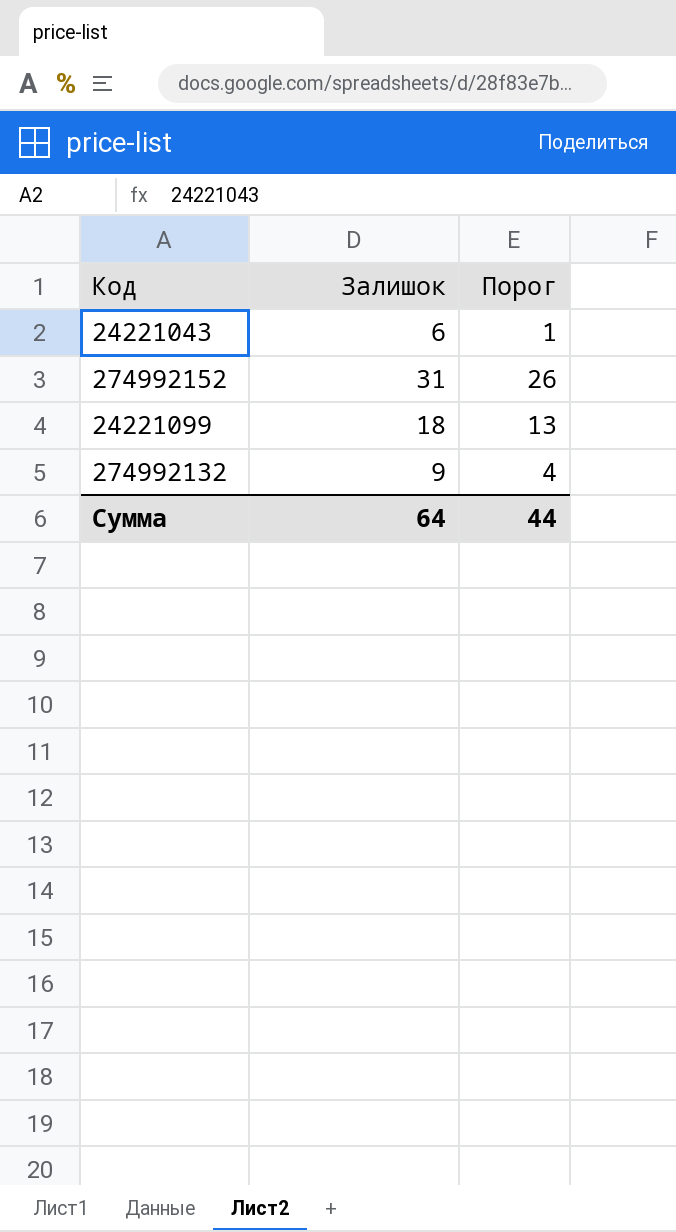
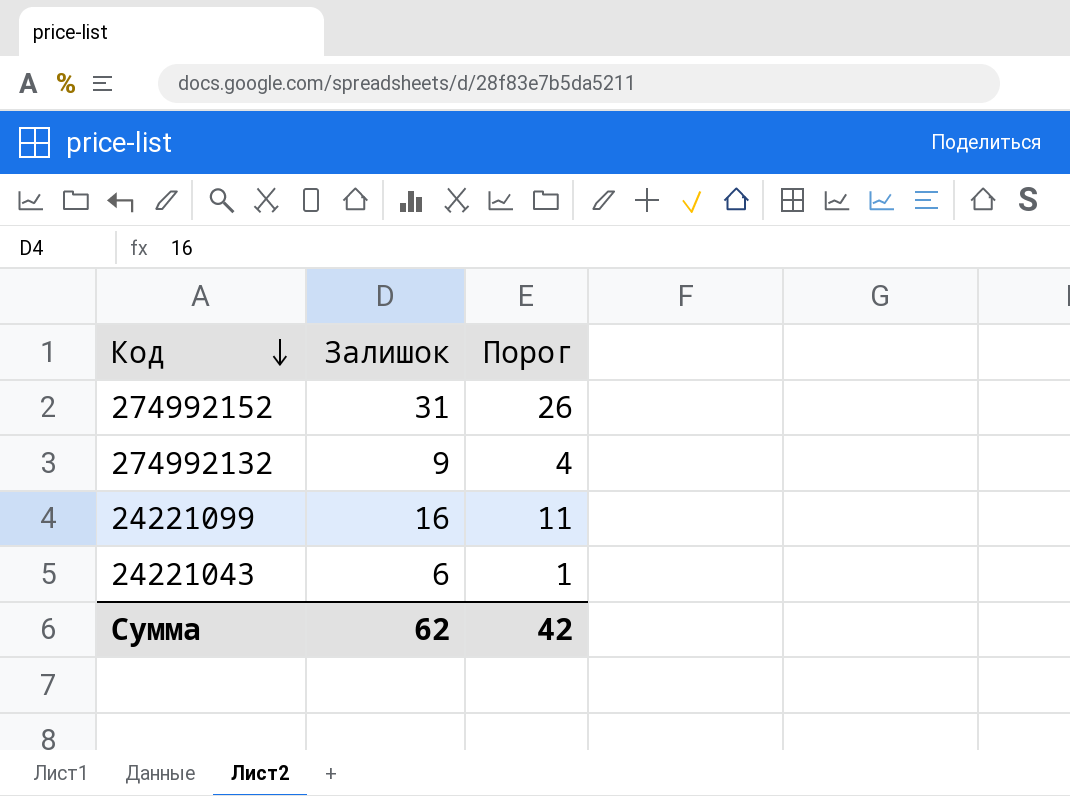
row order: none -> Код descending
24221099 | Залишок: 18 -> 16
24221099 | Порог: 13 -> 11
Сумма | Залишок: 64 -> 62
Сумма | Порог: 44 -> 42

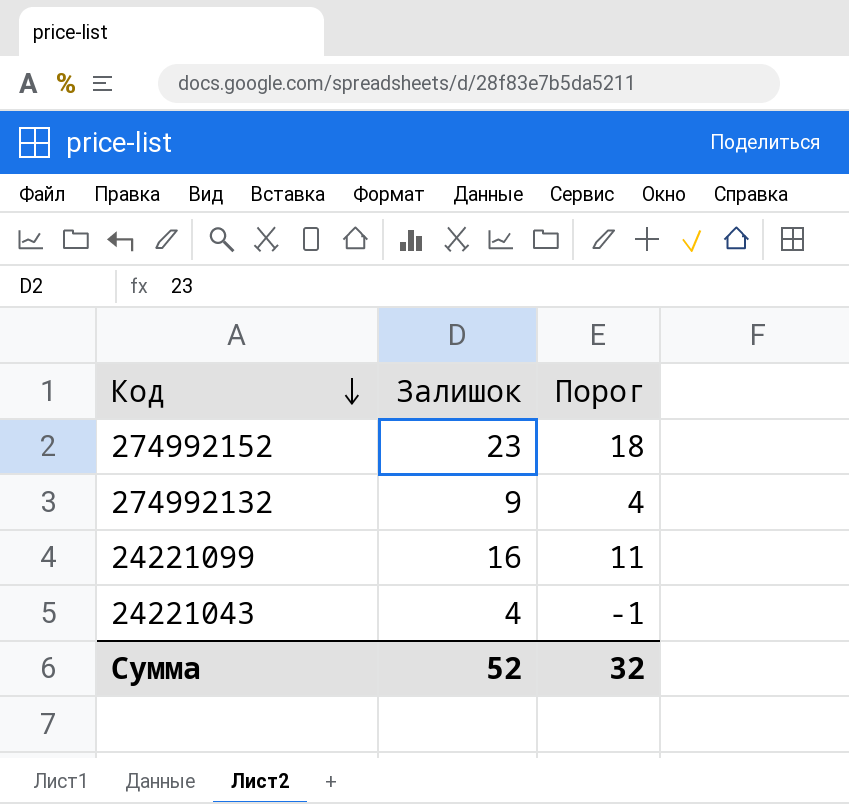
274992152 | Залишок: 31 -> 23
274992152 | Порог: 26 -> 18
24221043 | Залишок: 6 -> 4
24221043 | Порог: 1 -> -1
Сумма | Залишок: 62 -> 52
Сумма | Порог: 42 -> 32

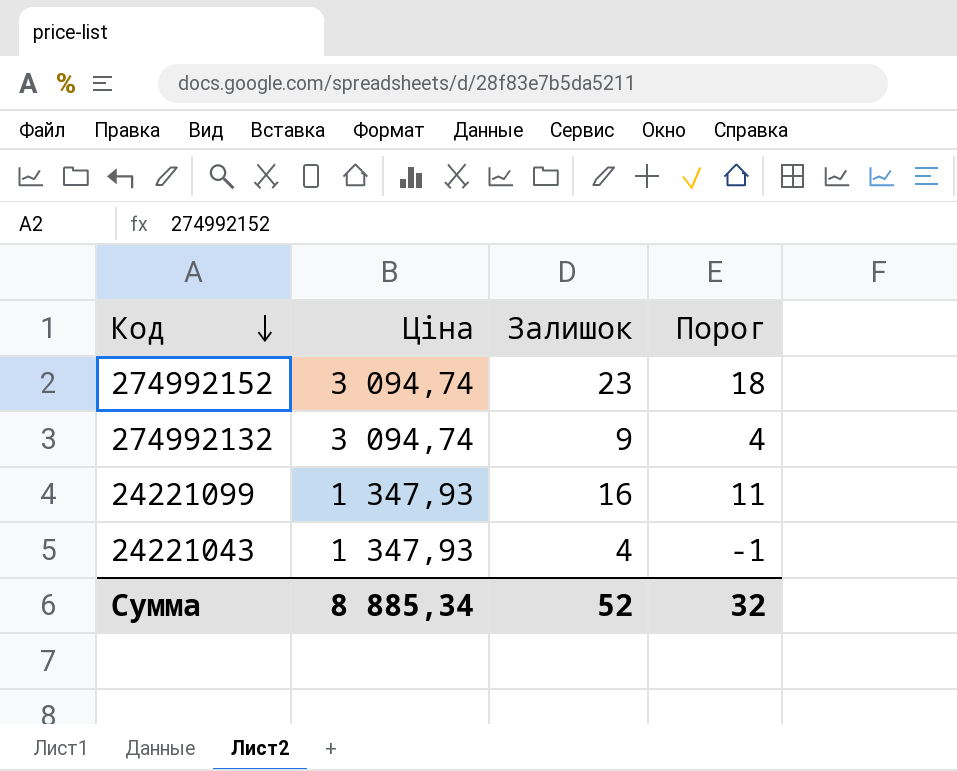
column Ціна | position: none -> 2

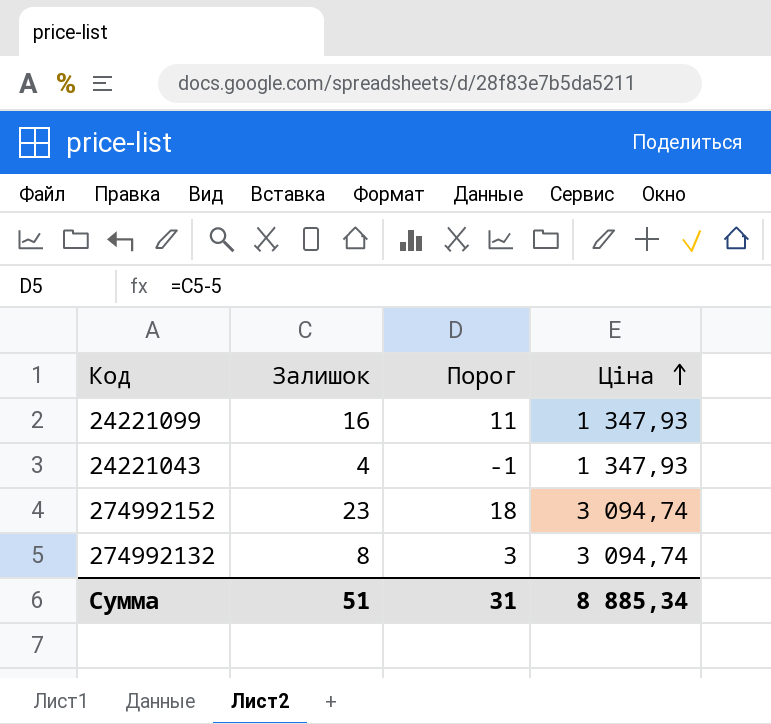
row order: Код descending -> Ціна ascending
column Ціна | position: 2 -> 4
274992132 | Залишок: 9 -> 8
274992132 | Порог: 4 -> 3
Сумма | Залишок: 52 -> 51
Сумма | Порог: 32 -> 31

